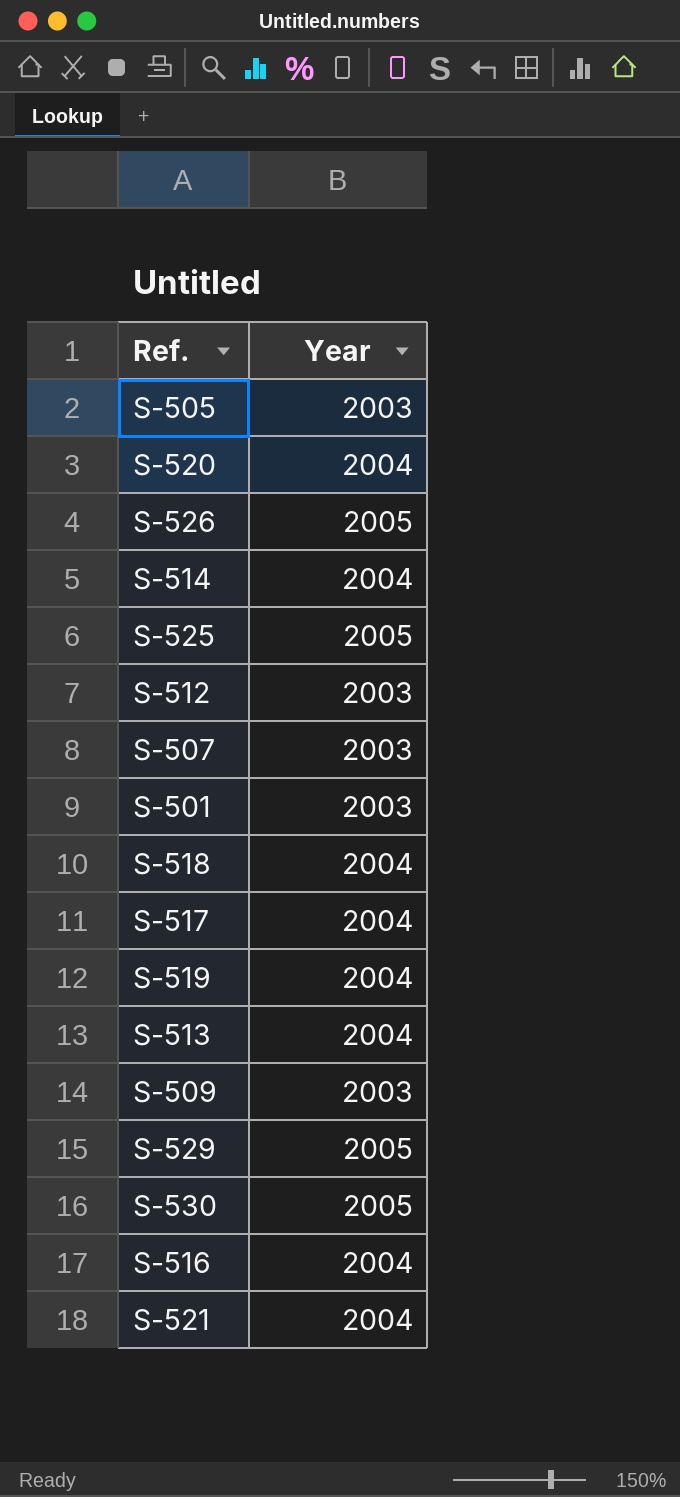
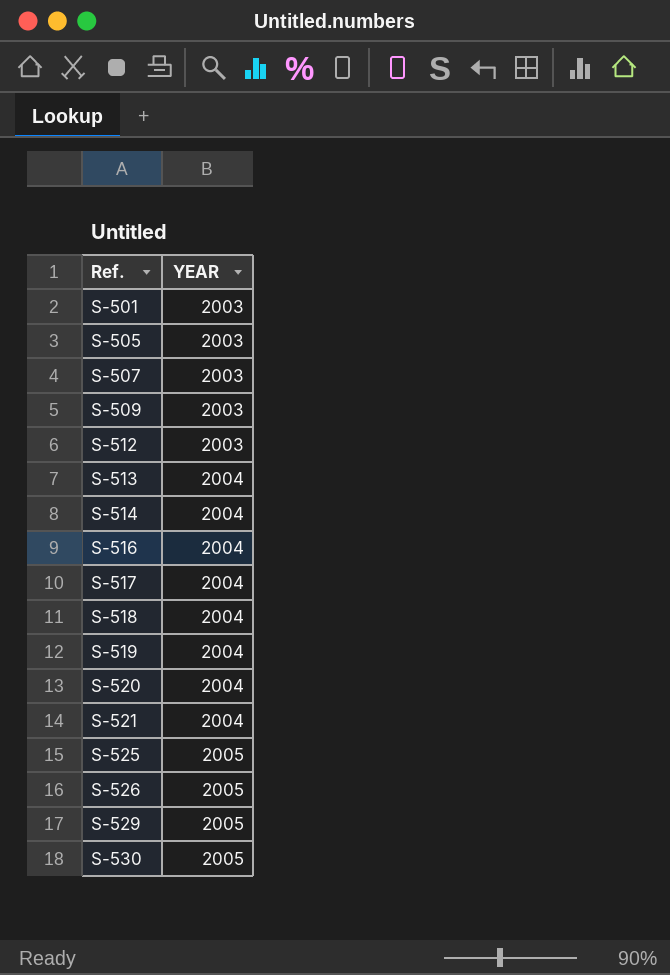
row order: none -> Ref. ascending
column name: Year -> YEAR

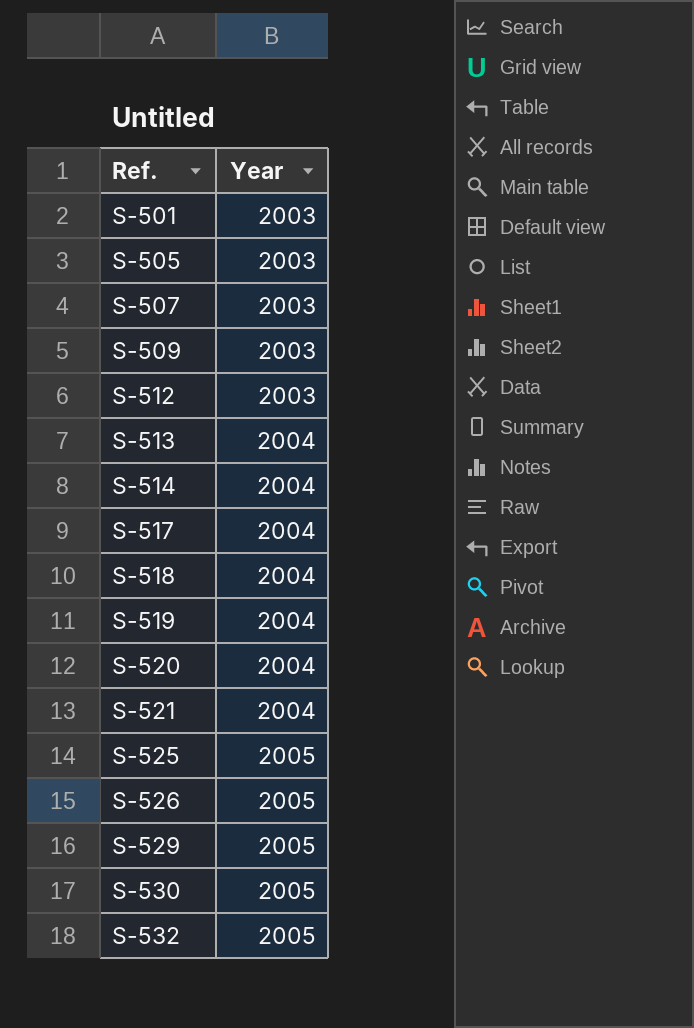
column name: YEAR -> Year
row S-516: 2004 -> none
row S-532: none -> 2005

